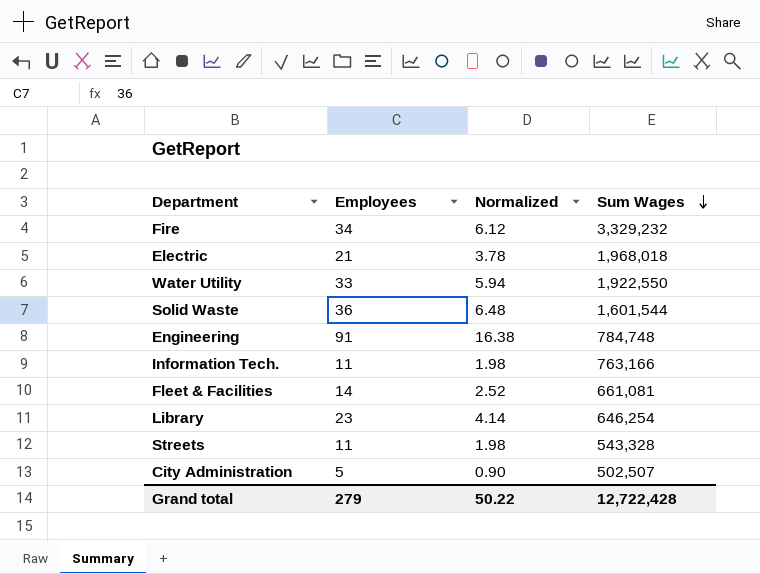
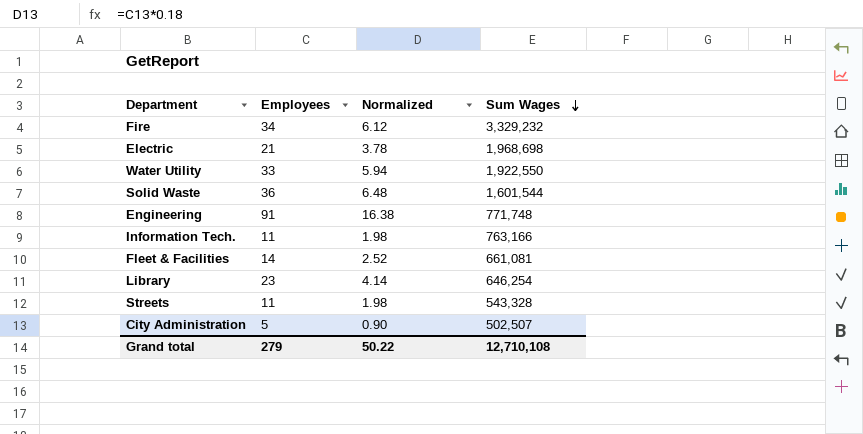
Electric | Sum Wages: 1,968,018 -> 1,968,698
Engineering | Sum Wages: 784,748 -> 771,748
Grand total | Sum Wages: 12,722,428 -> 12,710,108

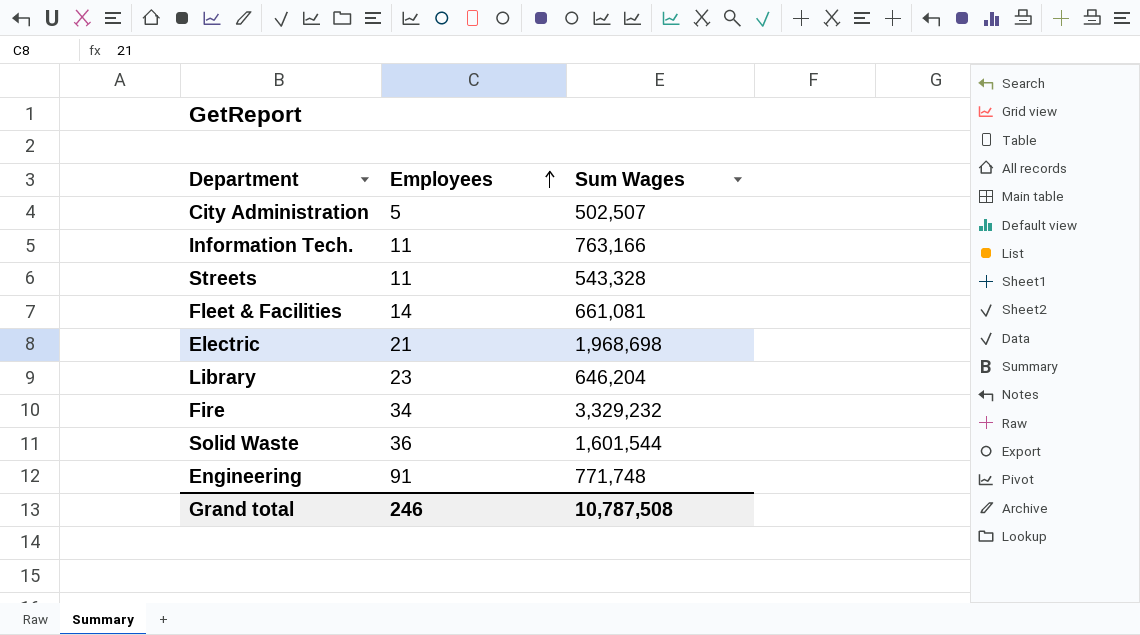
row order: Sum Wages descending -> Employees ascending
column Normalized | formula: [Employees] * 0.18 -> none
row Water Utility: 33 | 5.94 | 1,922,550 -> none
Library | Sum Wages: 646,254 -> 646,204
Grand total | Employees: 279 -> 246
Grand total | Sum Wages: 12,710,108 -> 10,787,508

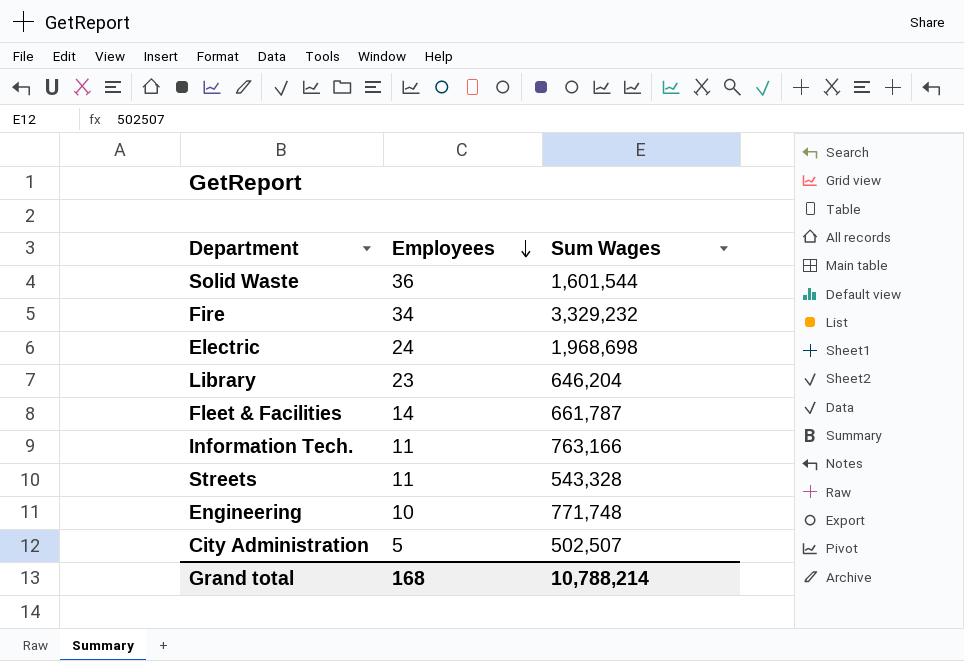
row order: Employees ascending -> Employees descending
Electric | Employees: 21 -> 24
Fleet & Facilities | Sum Wages: 661,081 -> 661,787
Engineering | Employees: 91 -> 10
Grand total | Employees: 246 -> 168
Grand total | Sum Wages: 10,787,508 -> 10,788,214

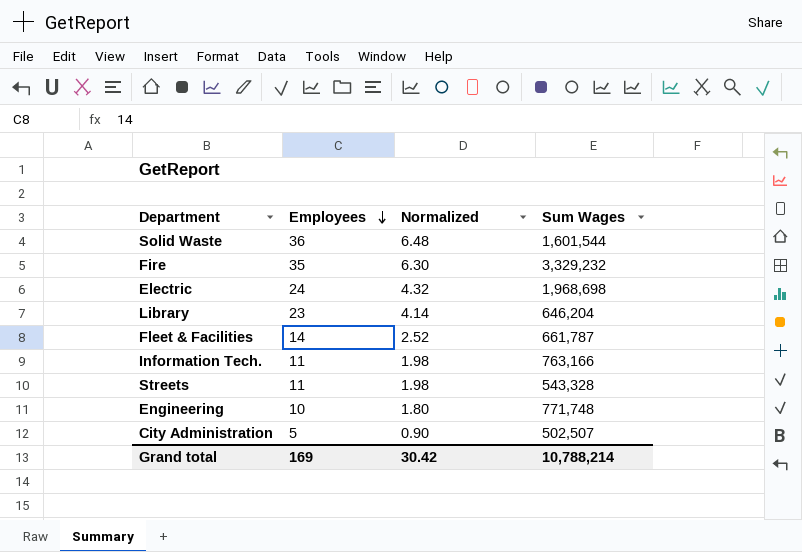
column Normalized | formula: none -> [Employees] * 0.18
Fire | Employees: 34 -> 35
Grand total | Employees: 168 -> 169

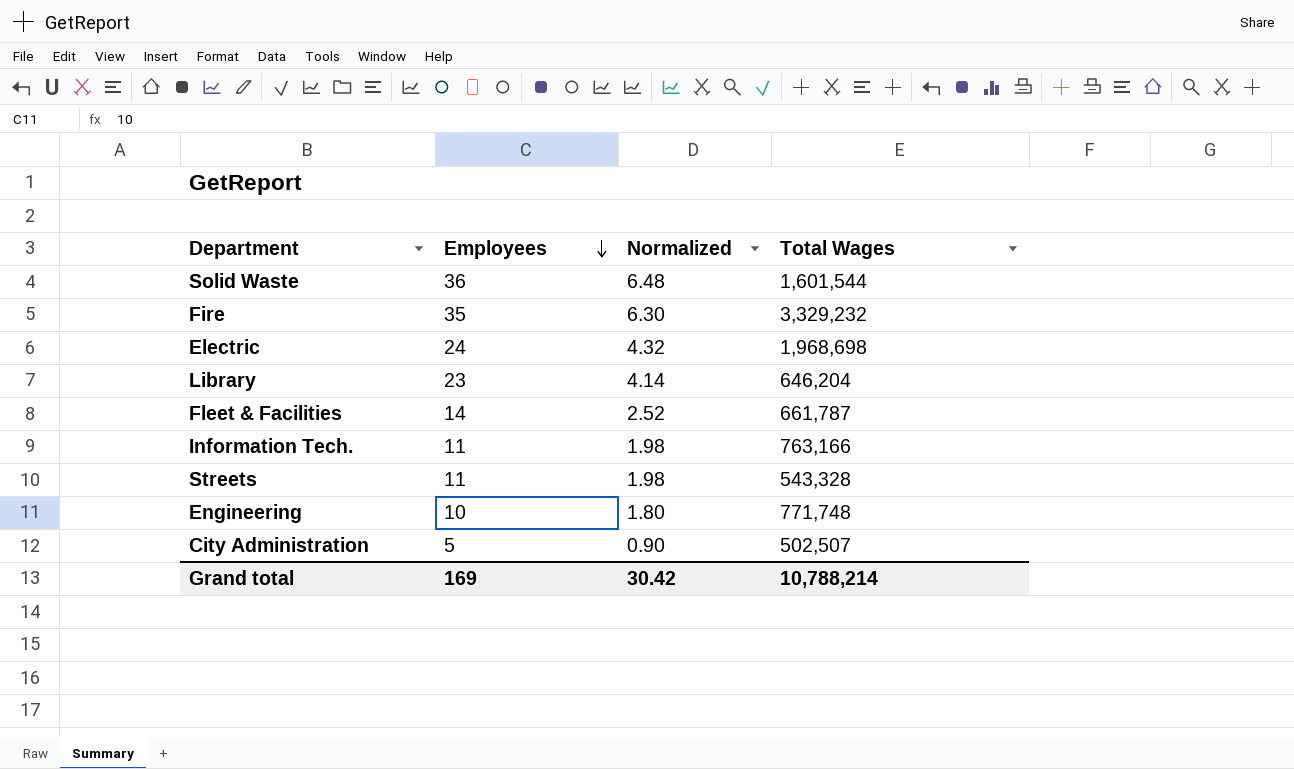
column name: Sum Wages -> Total Wages

